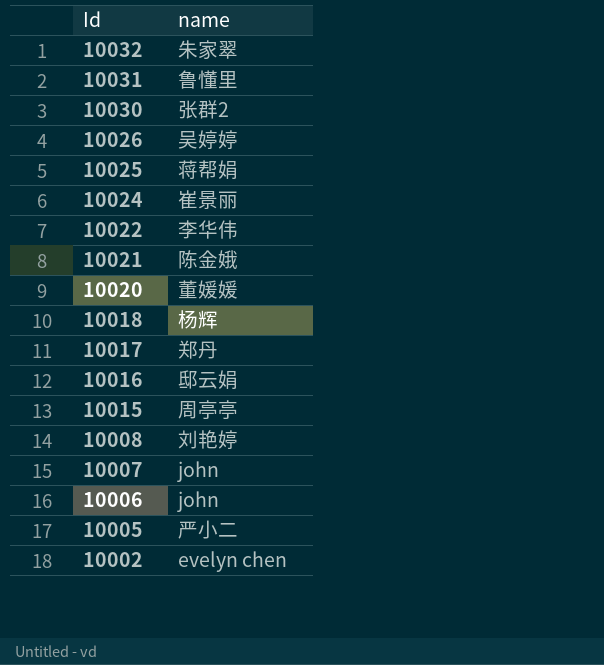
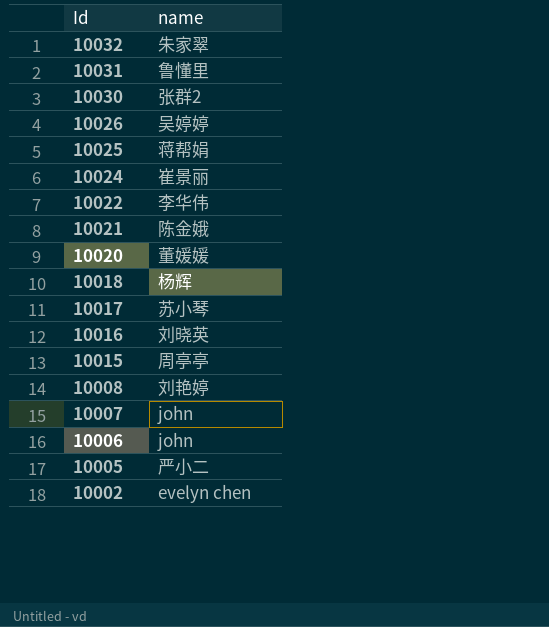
10017 | name: 郑丹 -> 苏小琴
10016 | name: 邸云娟 -> 刘晓英

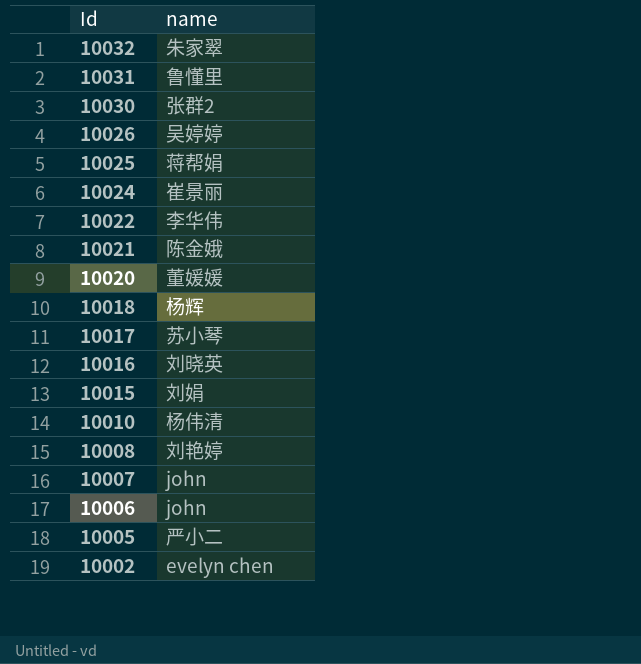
10015 | name: 周亭亭 -> 刘娟
row 10010: none -> 杨伟清

